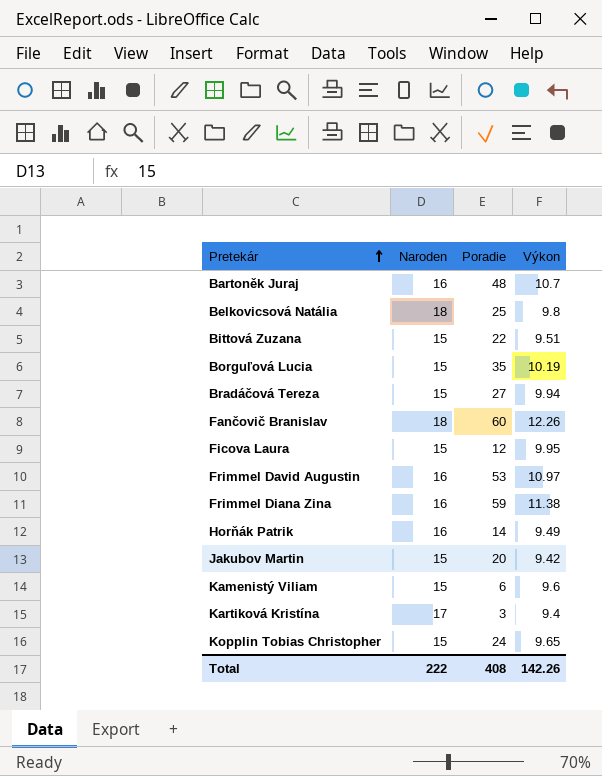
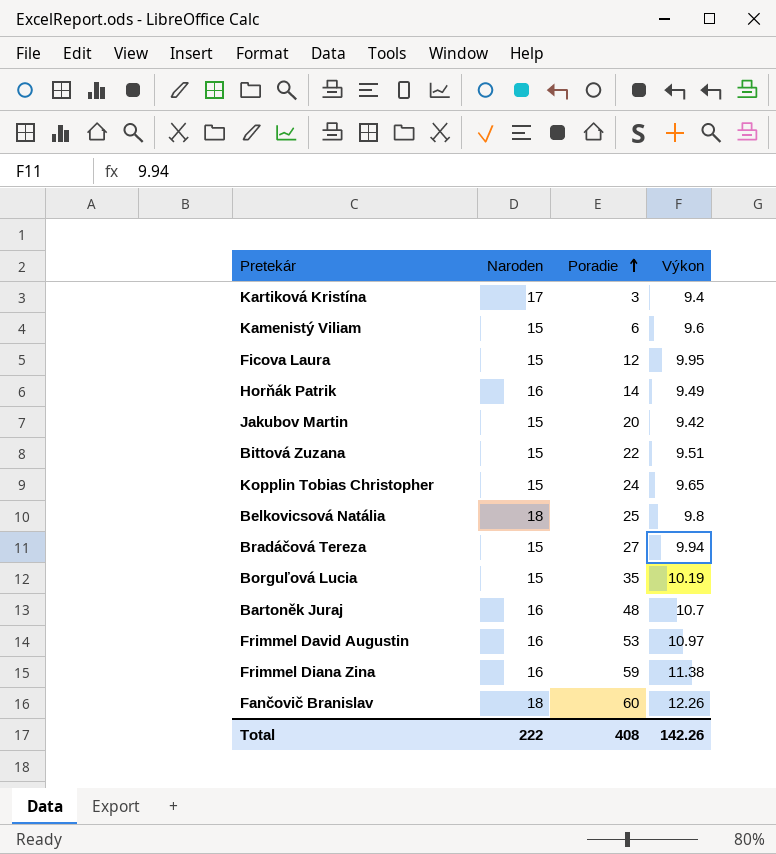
row order: Pretekár ascending -> Poradie ascending

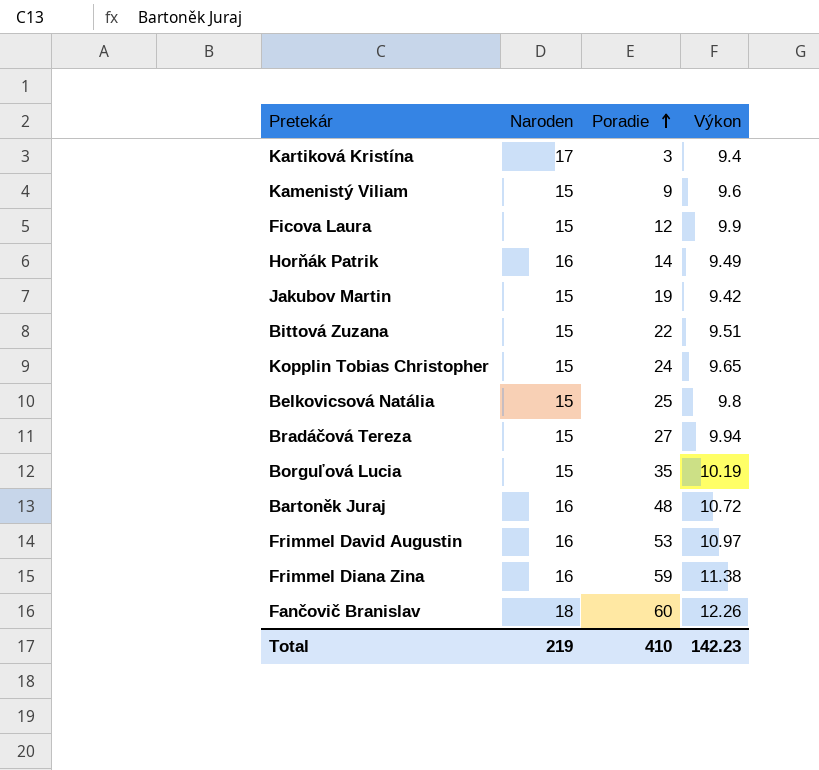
Kamenistý Viliam | Poradie: 6 -> 9
Ficova Laura | Výkon: 9.95 -> 9.9
Jakubov Martin | Poradie: 20 -> 19
Belkovicsová Natália | Naroden: 18 -> 15
Bartoněk Juraj | Výkon: 10.7 -> 10.72
Total | Naroden: 222 -> 219
Total | Poradie: 408 -> 410
Total | Výkon: 142.26 -> 142.23

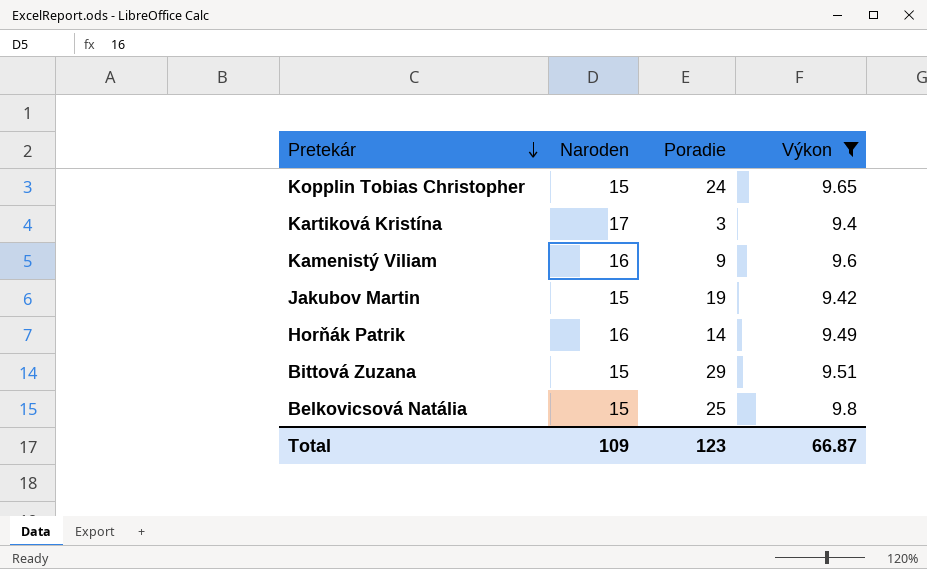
filter: none -> Výkon <= 9.8
row order: Poradie ascending -> Pretekár descending
Kamenistý Viliam | Naroden: 15 -> 16
Bittová Zuzana | Poradie: 22 -> 29
Total | Naroden: 219 -> 109
Total | Poradie: 410 -> 123
Total | Výkon: 142.23 -> 66.87

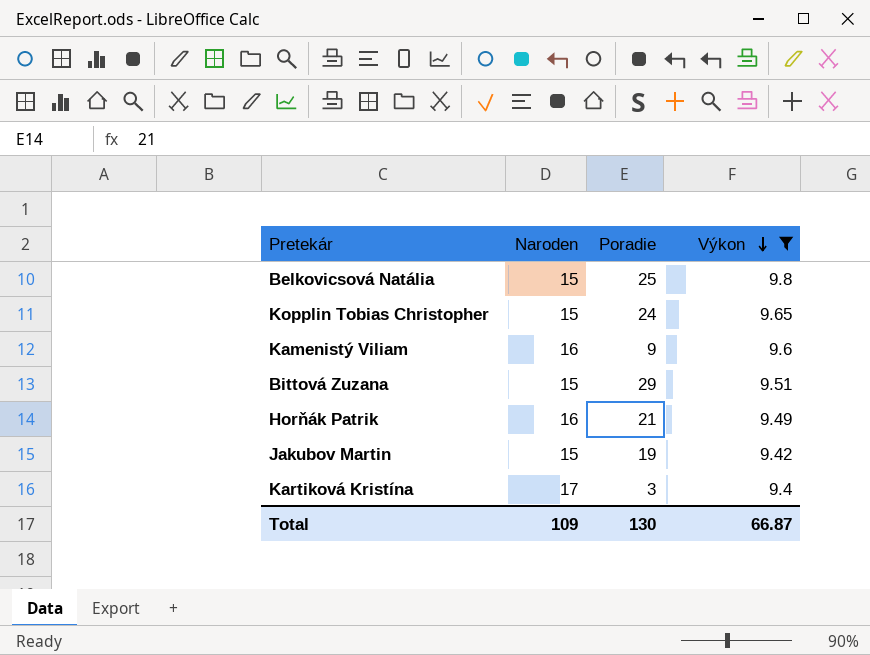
row order: Pretekár descending -> Výkon descending
Horňák Patrik | Poradie: 14 -> 21
Total | Poradie: 123 -> 130

